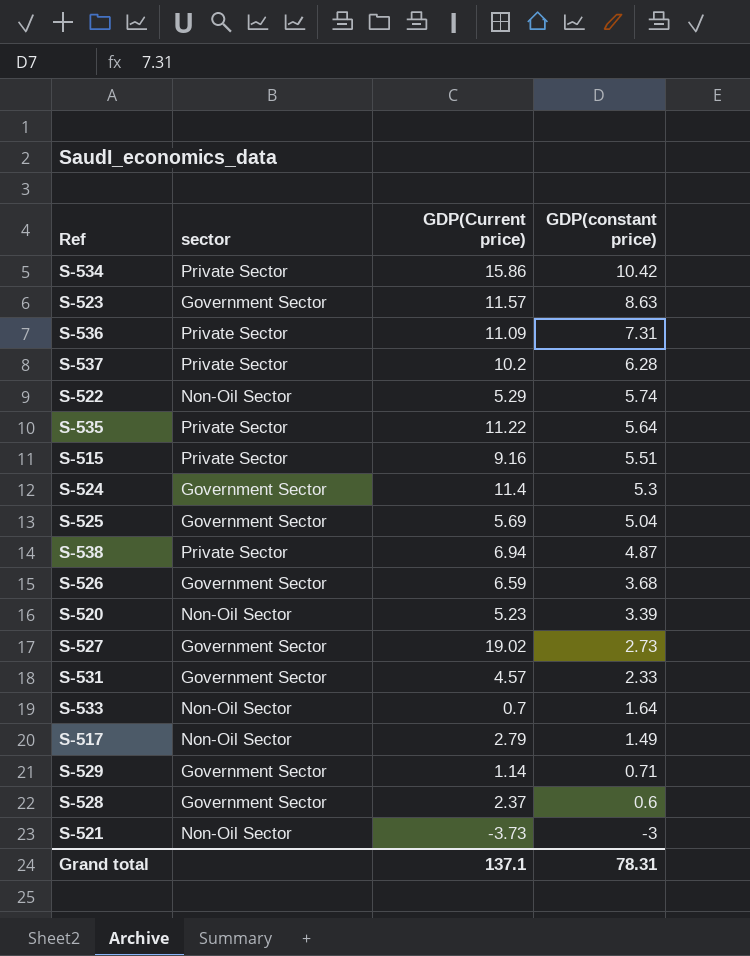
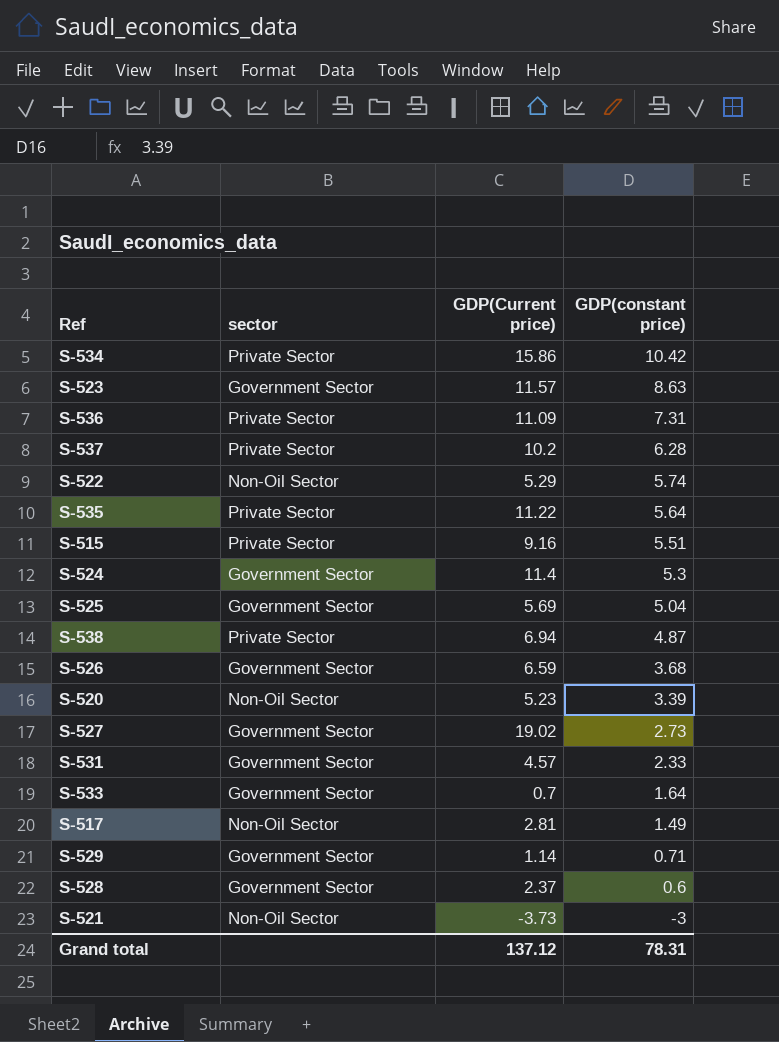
S-533 | sector: Non-Oil Sector -> Government Sector
S-517 | GDP(Current price): 2.79 -> 2.81
Grand total | GDP(Current price): 137.1 -> 137.12

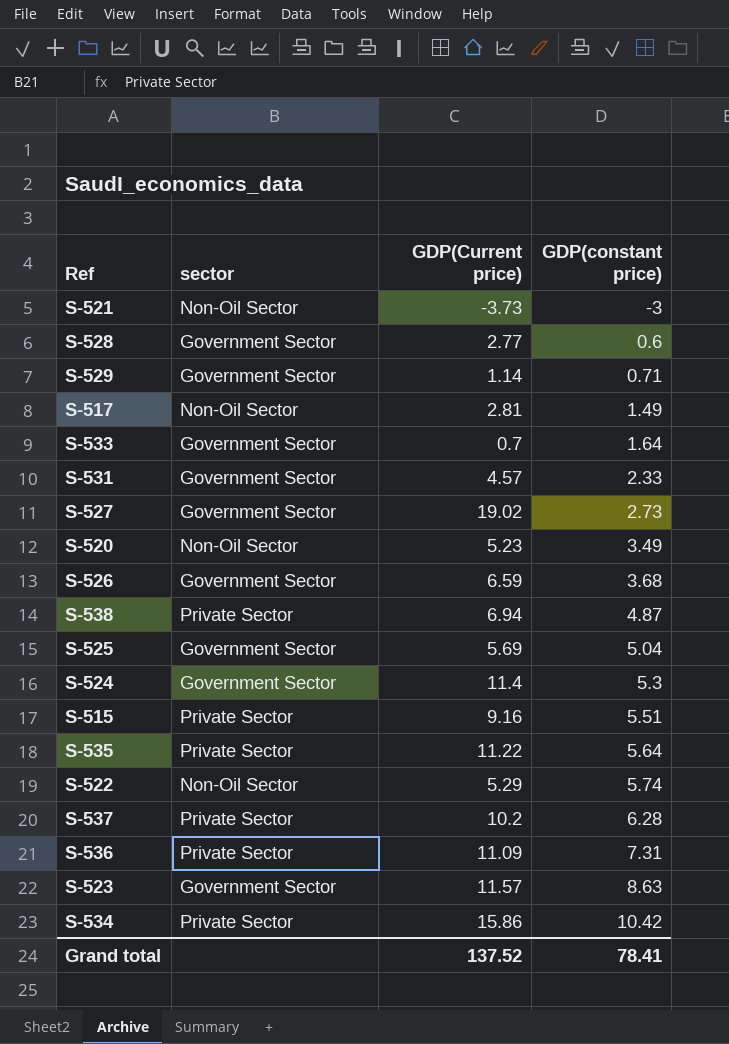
row order: GDP(constant price) descending -> GDP(constant price) ascending
S-528 | GDP(Current price): 2.37 -> 2.77
S-520 | GDP(constant price): 3.39 -> 3.49
Grand total | GDP(Current price): 137.12 -> 137.52
Grand total | GDP(constant price): 78.31 -> 78.41

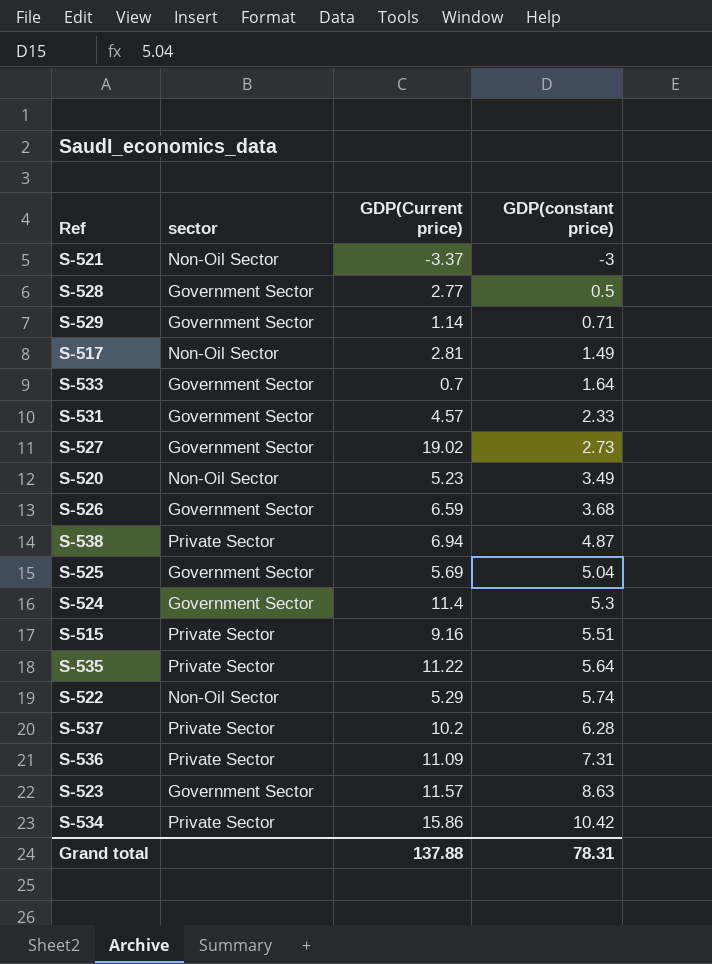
S-521 | GDP(Current price): -3.73 -> -3.37
S-528 | GDP(constant price): 0.6 -> 0.5
Grand total | GDP(Current price): 137.52 -> 137.88
Grand total | GDP(constant price): 78.41 -> 78.31

